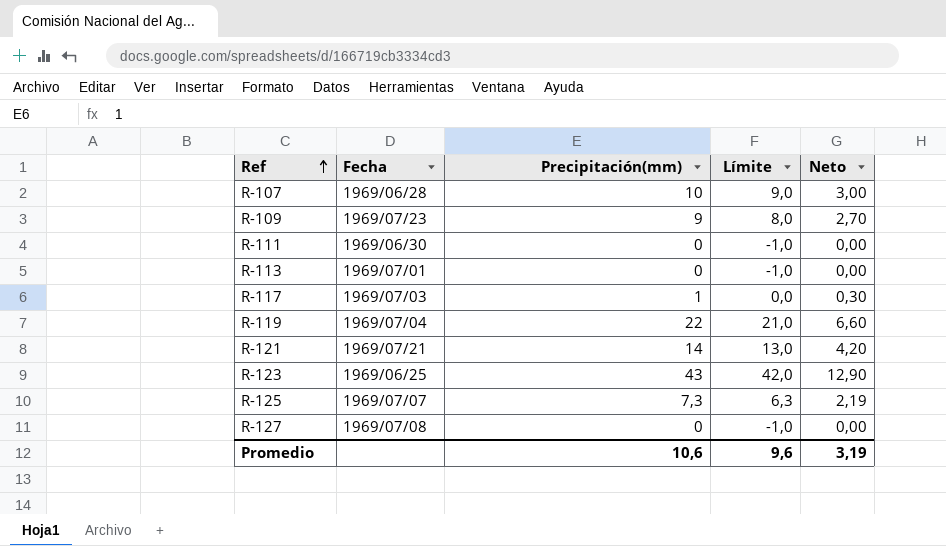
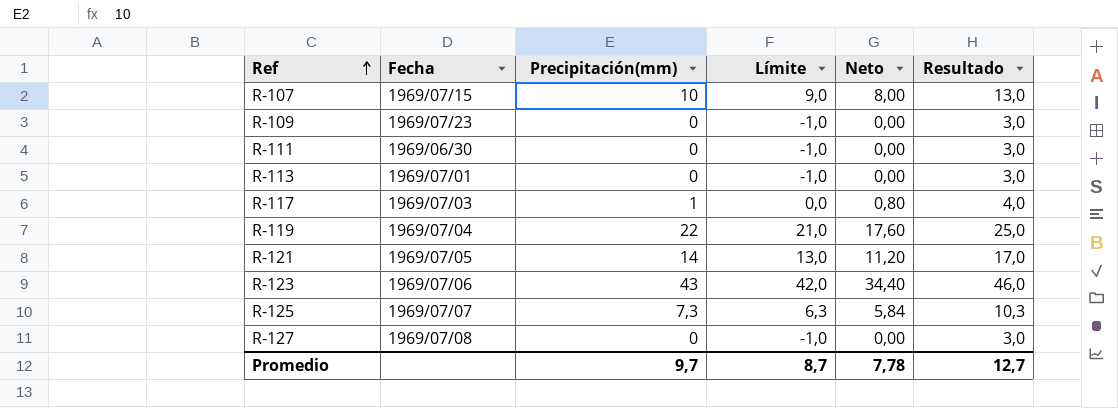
column Neto | formula: [Precipitación(mm)] * 0,3 -> [Precipitación(mm)] * 0,8
column Resultado | formula: none -> [Precipitación(mm)] + 3
R-107 | Fecha: 1969/06/28 -> 1969/07/15
R-109 | Precipitación(mm): 9 -> 0
R-109 | Límite: 8,0 -> -1,0
R-121 | Fecha: 1969/07/21 -> 1969/07/05
R-123 | Fecha: 1969/06/25 -> 1969/07/06
Promedio | Precipitación(mm): 10,6 -> 9,7
Promedio | Límite: 9,6 -> 8,7
Promedio | Neto: 3,19 -> 7,78

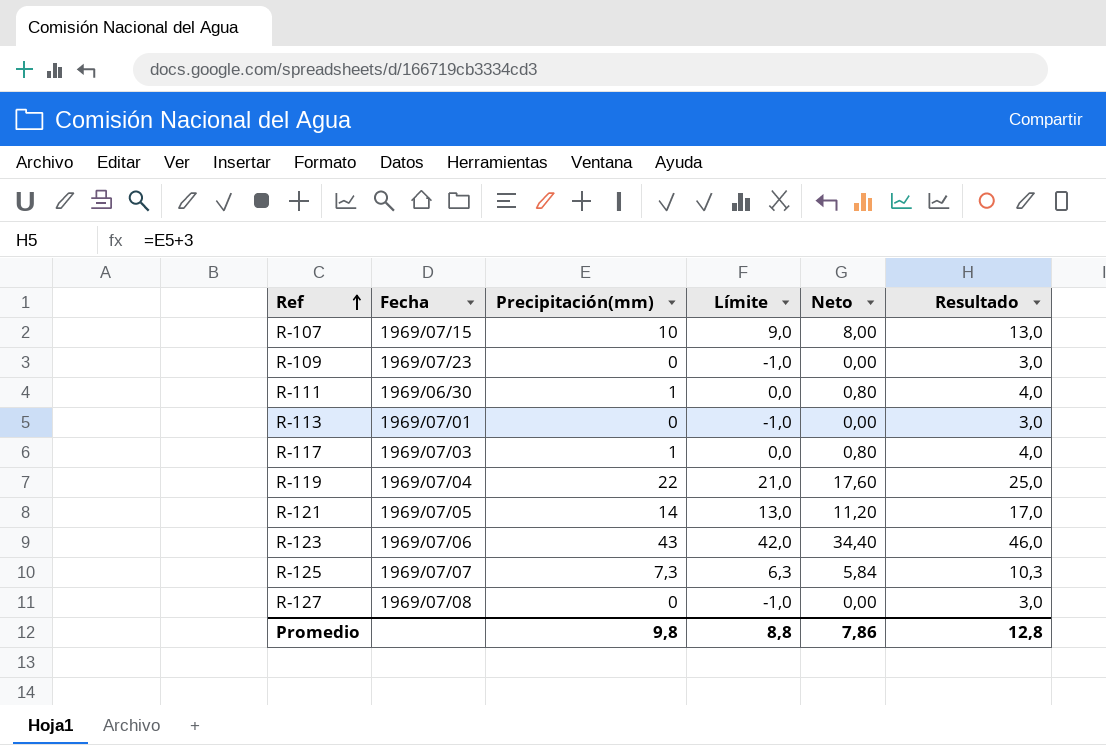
R-111 | Precipitación(mm): 0 -> 1
R-111 | Límite: -1,0 -> 0,0
R-111 | Neto: 0,00 -> 0,80
R-111 | Resultado: 3,0 -> 4,0
Promedio | Precipitación(mm): 9,7 -> 9,8
Promedio | Límite: 8,7 -> 8,8
Promedio | Neto: 7,78 -> 7,86
Promedio | Resultado: 12,7 -> 12,8

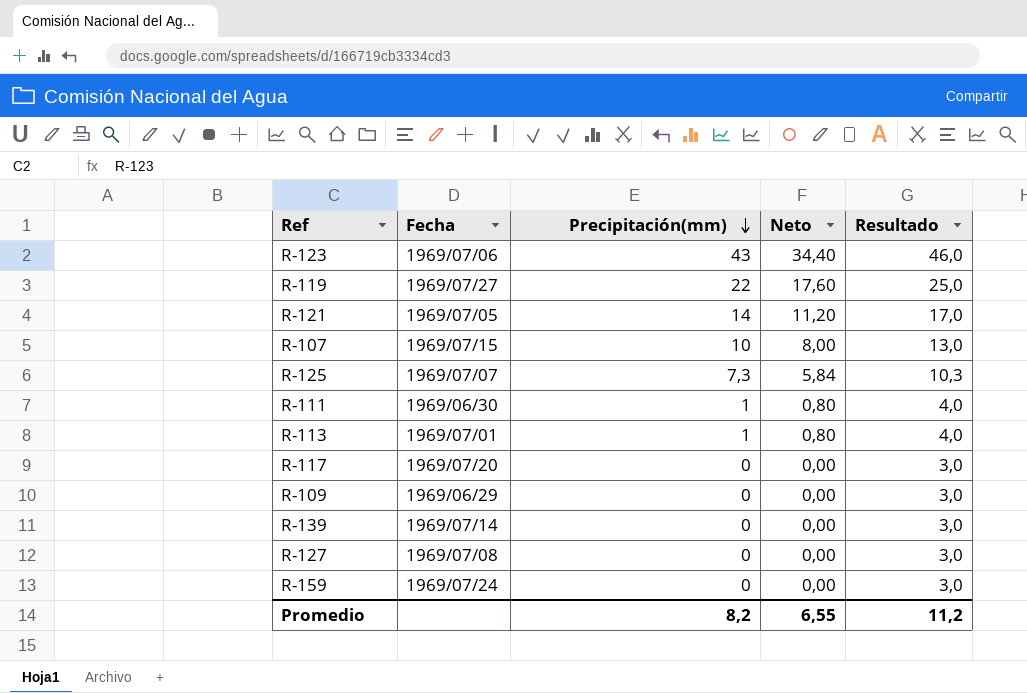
row order: Ref ascending -> Precipitación(mm) descending
column Límite | formula: [Precipitación(mm)] - 1 -> none
R-119 | Fecha: 1969/07/04 -> 1969/07/27
R-113 | Precipitación(mm): 0 -> 1
R-113 | Neto: 0,00 -> 0,80
R-113 | Resultado: 3,0 -> 4,0
R-117 | Fecha: 1969/07/03 -> 1969/07/20
R-117 | Precipitación(mm): 1 -> 0
R-117 | Neto: 0,80 -> 0,00
R-117 | Resultado: 4,0 -> 3,0
R-109 | Fecha: 1969/07/23 -> 1969/06/29
row R-139: none -> 1969/07/14 | 0 | 0,00 | 3,0
row R-159: none -> 1969/07/24 | 0 | 0,00 | 3,0
Promedio | Precipitación(mm): 9,8 -> 8,2
Promedio | Neto: 7,86 -> 6,55
Promedio | Resultado: 12,8 -> 11,2

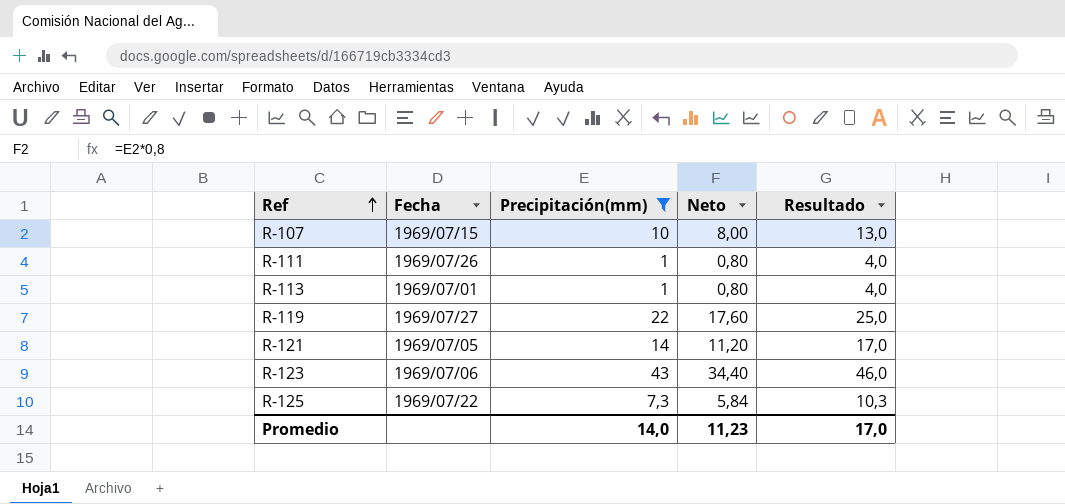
filter: none -> Precipitación(mm) != 0
row order: Precipitación(mm) descending -> Ref ascending
R-111 | Fecha: 1969/06/30 -> 1969/07/26
R-125 | Fecha: 1969/07/07 -> 1969/07/22
Promedio | Precipitación(mm): 8,2 -> 14,0
Promedio | Neto: 6,55 -> 11,23
Promedio | Resultado: 11,2 -> 17,0

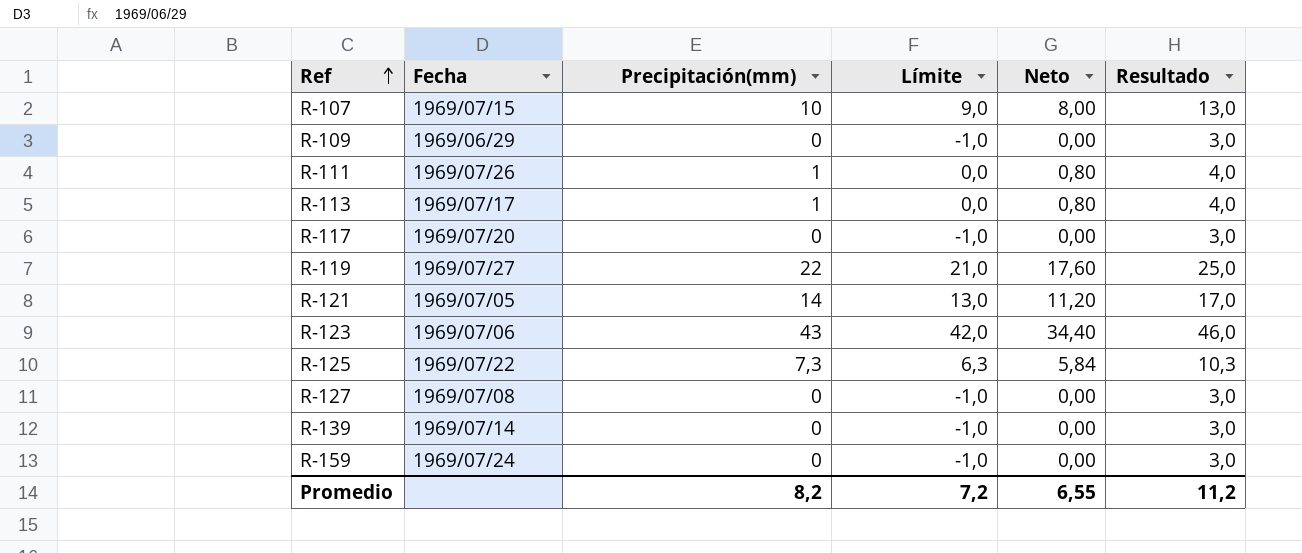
filter: Precipitación(mm) != 0 -> none
column Límite | formula: none -> [Precipitación(mm)] - 1
R-113 | Fecha: 1969/07/01 -> 1969/07/17
Promedio | Precipitación(mm): 14,0 -> 8,2
Promedio | Neto: 11,23 -> 6,55
Promedio | Resultado: 17,0 -> 11,2

